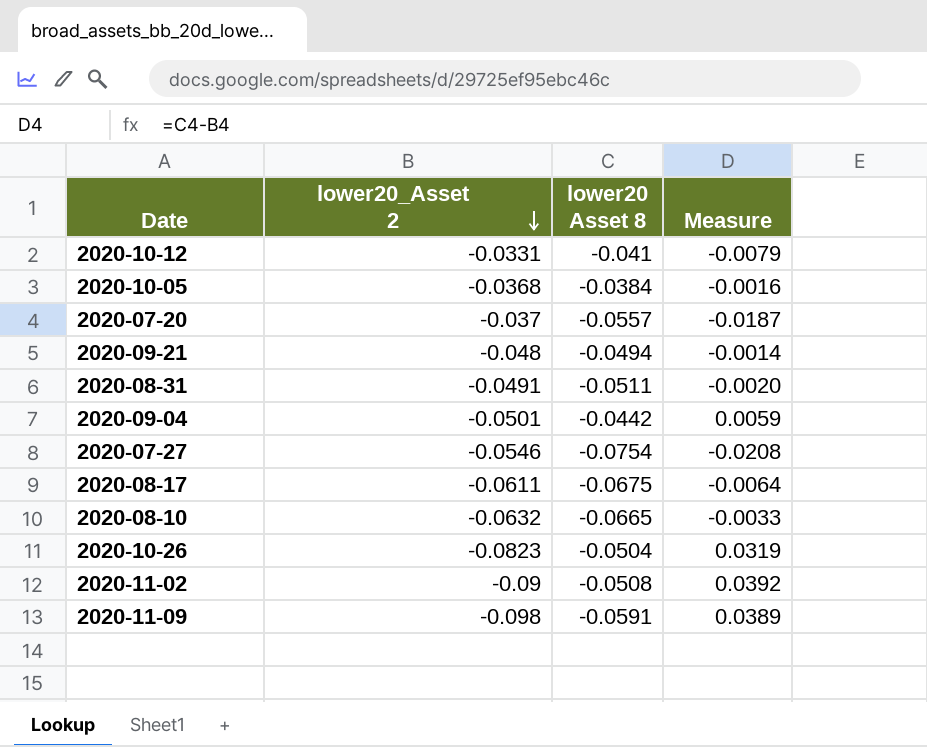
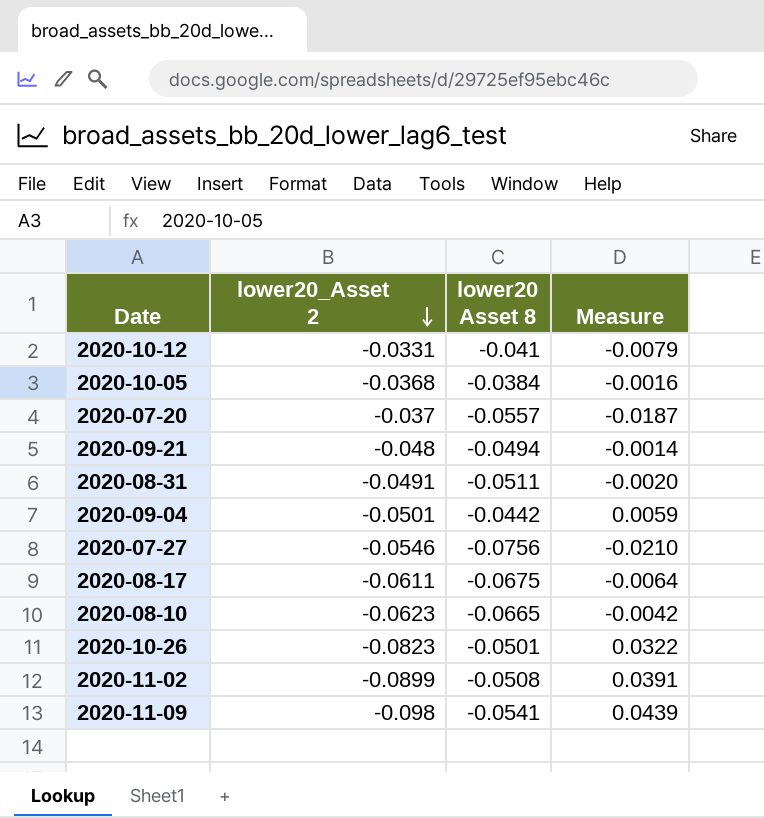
2020-07-27 | lower20 Asset 8: -0.0754 -> -0.0756
2020-07-27 | Measure: -0.0208 -> -0.0210
2020-08-10 | lower20_Asset 2: -0.0632 -> -0.0623
2020-08-10 | Measure: -0.0033 -> -0.0042
2020-10-26 | lower20 Asset 8: -0.0504 -> -0.0501
2020-10-26 | Measure: 0.0319 -> 0.0322
2020-11-02 | lower20_Asset 2: -0.09 -> -0.0899
2020-11-02 | Measure: 0.0392 -> 0.0391
2020-11-09 | lower20 Asset 8: -0.0591 -> -0.0541
2020-11-09 | Measure: 0.0389 -> 0.0439

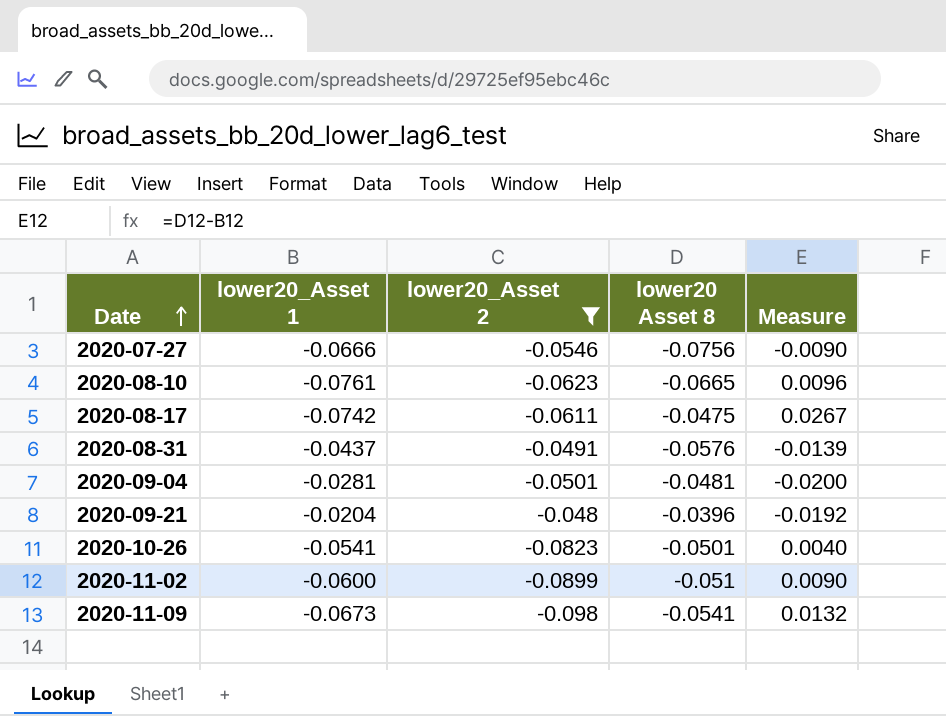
filter: none -> lower20_Asset 2 <= -0.048
row order: lower20_Asset 2 descending -> Date ascending
column lower20_Asset 1 | position: none -> 2
column Measure | formula: [lower20 Asset 8] - [lower20_Asset 2] -> [lower20 Asset 8] - [lower20_Asset 1]
2020-08-17 | lower20 Asset 8: -0.0675 -> -0.0475
2020-08-31 | lower20 Asset 8: -0.0511 -> -0.0576
2020-09-04 | lower20 Asset 8: -0.0442 -> -0.0481
2020-09-21 | lower20 Asset 8: -0.0494 -> -0.0396
2020-11-02 | lower20 Asset 8: -0.0508 -> -0.051

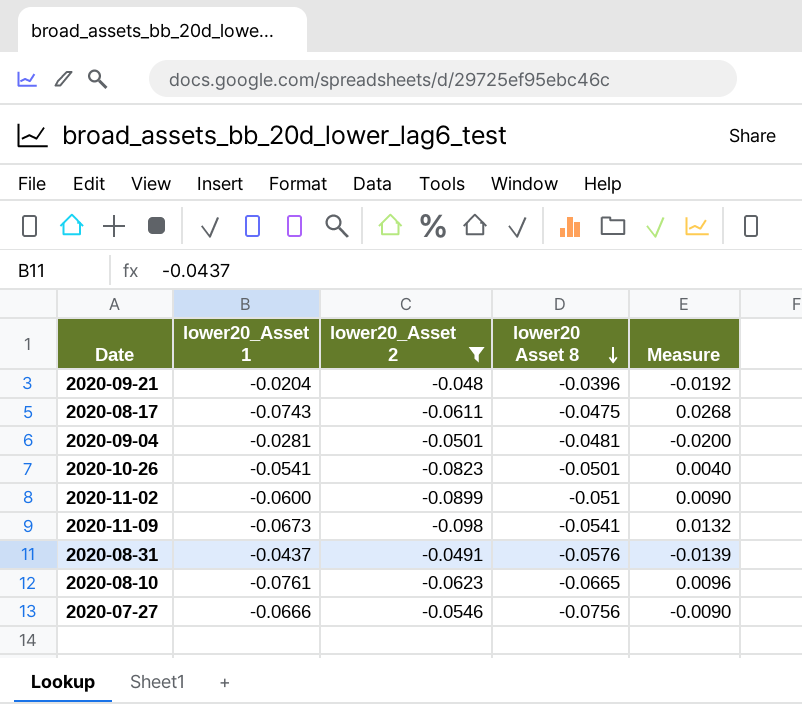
row order: Date ascending -> lower20 Asset 8 descending
2020-08-17 | lower20_Asset 1: -0.0742 -> -0.0743
2020-08-17 | Measure: 0.0267 -> 0.0268

